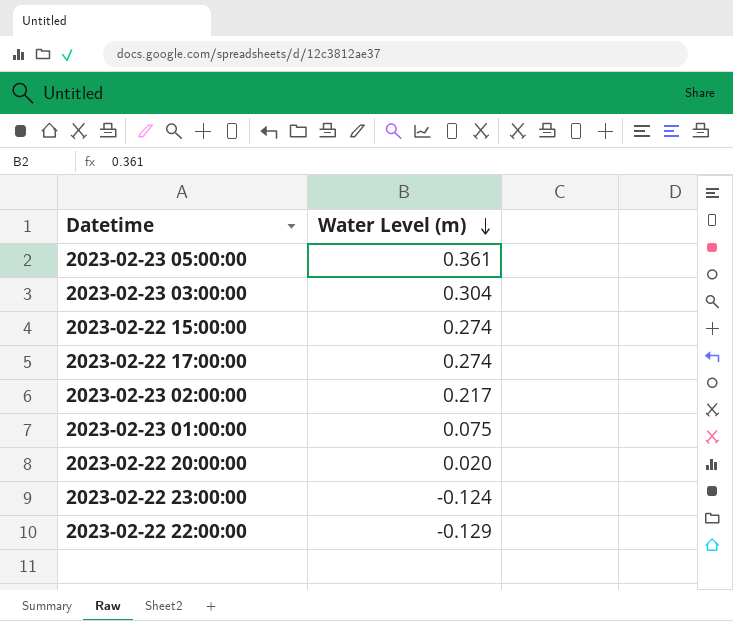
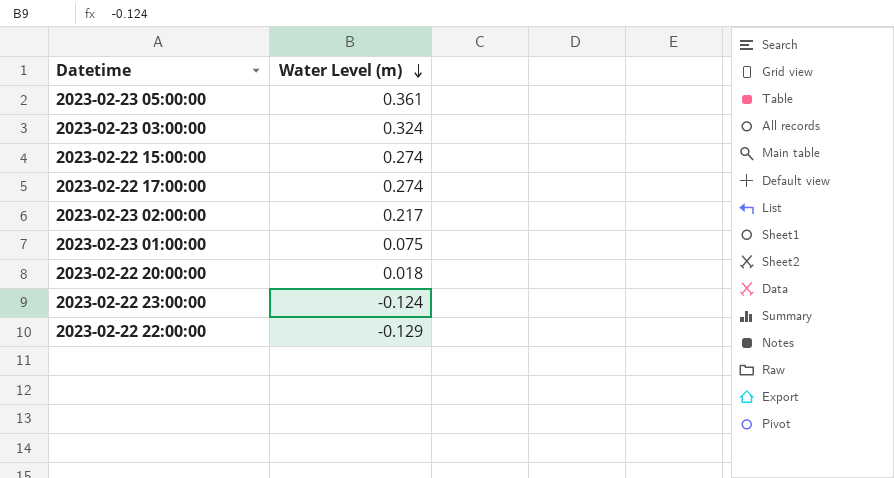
2023-02-23 03:00:00 | Water Level (m): 0.304 -> 0.324
2023-02-22 20:00:00 | Water Level (m): 0.020 -> 0.018

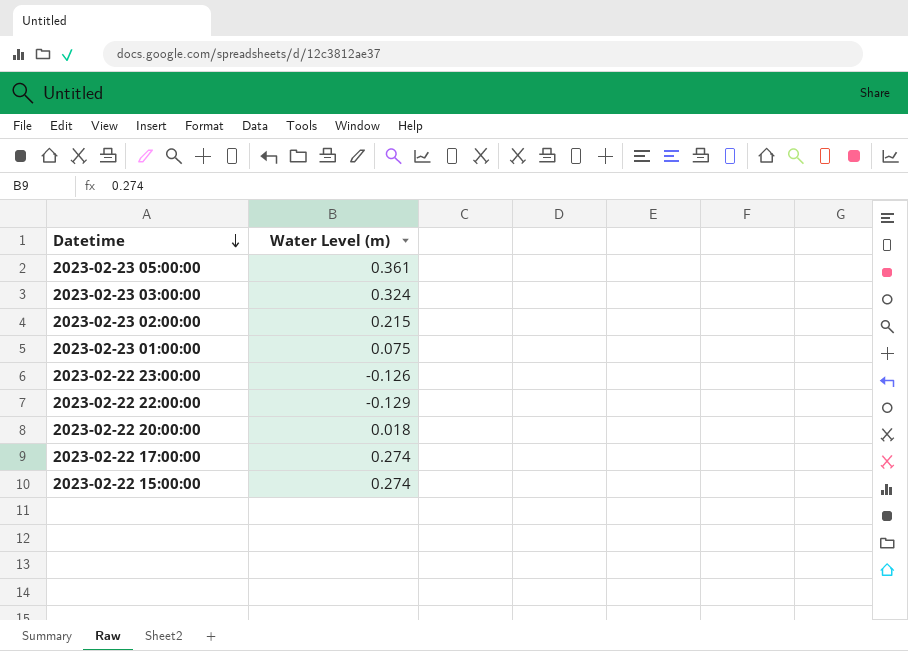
row order: Water Level (m) descending -> Datetime descending
2023-02-23 02:00:00 | Water Level (m): 0.217 -> 0.215
2023-02-22 23:00:00 | Water Level (m): -0.124 -> -0.126

